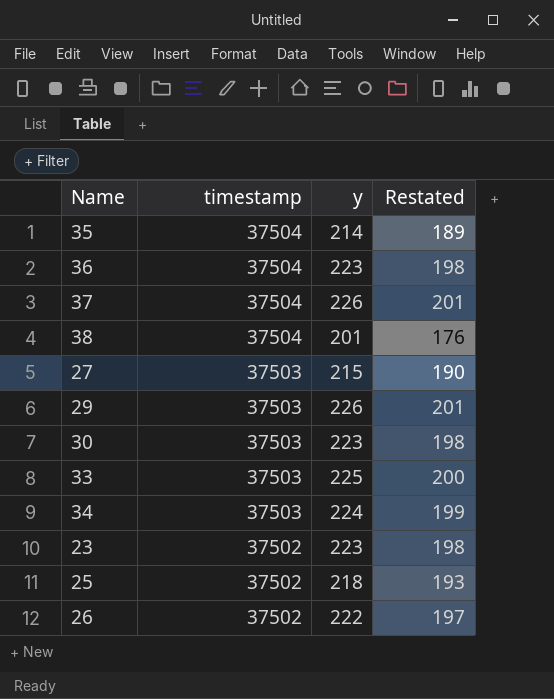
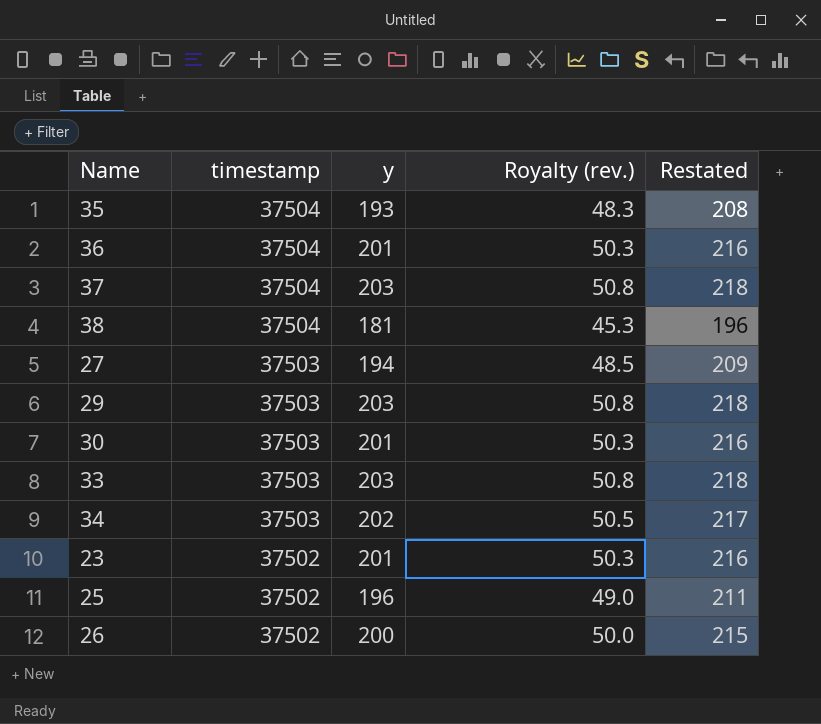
column Royalty (rev.) | formula: none -> [y] * 0.25
column Restated | formula: [y] - 25 -> [y] + 15
35 | y: 214 -> 193
36 | y: 223 -> 201
37 | y: 226 -> 203
38 | y: 201 -> 181
27 | y: 215 -> 194
29 | y: 226 -> 203
30 | y: 223 -> 201
33 | y: 225 -> 203
34 | y: 224 -> 202
23 | y: 223 -> 201
25 | y: 218 -> 196
26 | y: 222 -> 200

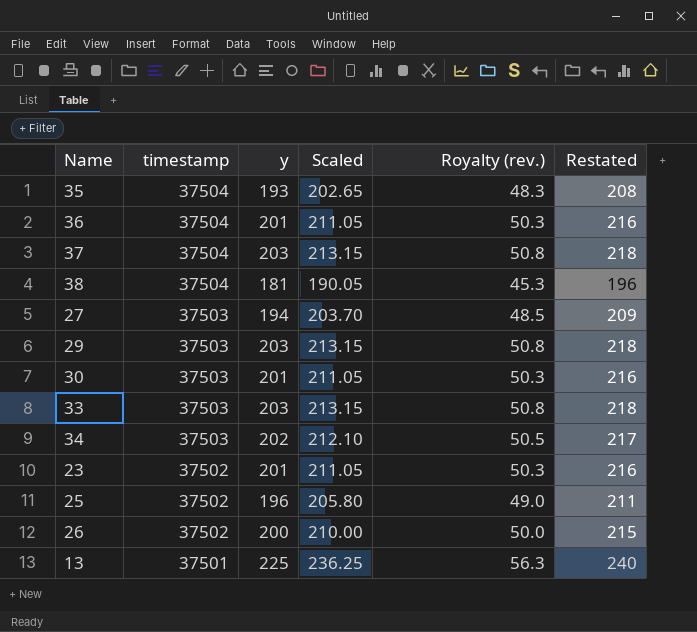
column Scaled | formula: none -> [y] * 1.05
row 13: none -> 37501 | 225 | 236.25 | 56.3 | 240

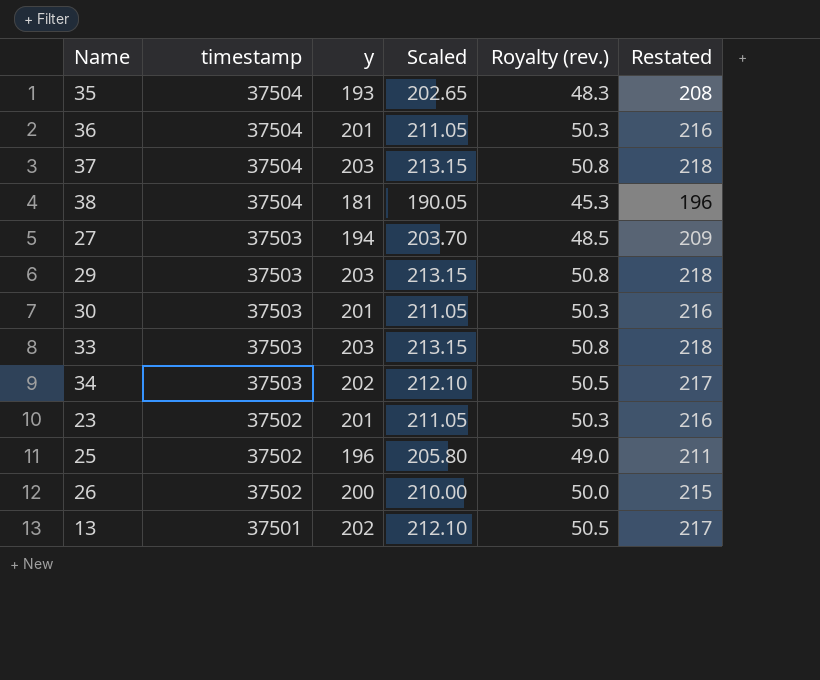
13 | y: 225 -> 202
13 | Scaled: 236.25 -> 212.10
13 | Royalty (rev.): 56.3 -> 50.5
13 | Restated: 240 -> 217

